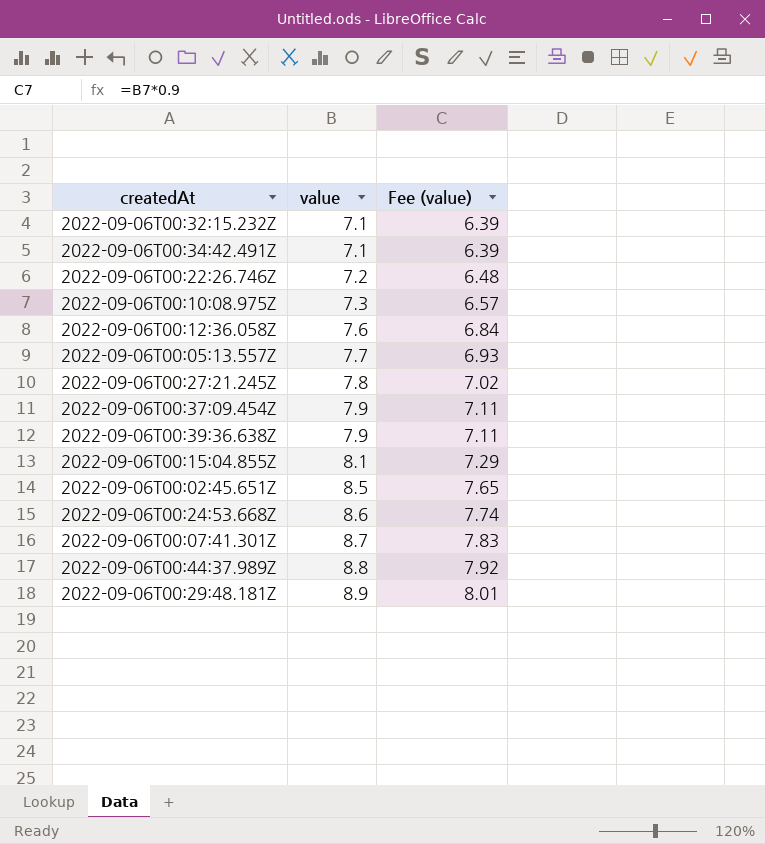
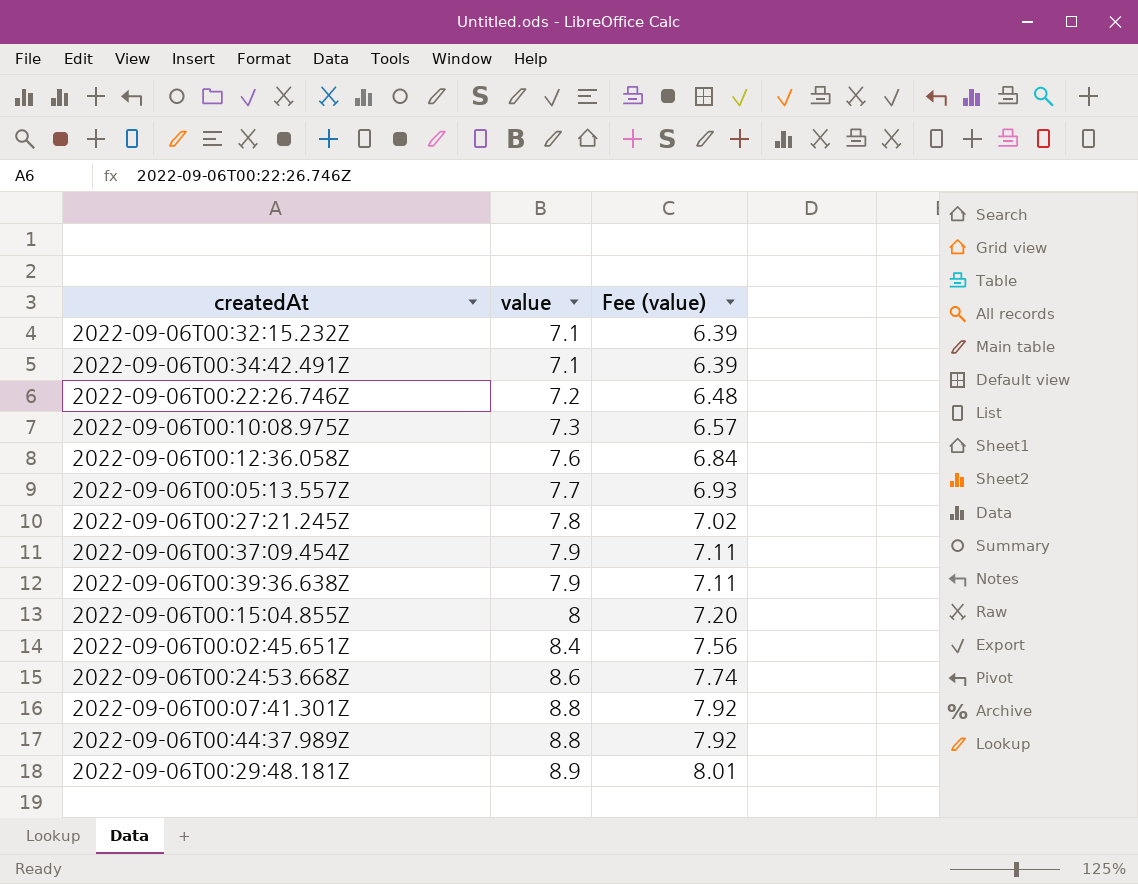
2022-09-06T00:15:04.855Z | value: 8.1 -> 8
2022-09-06T00:15:04.855Z | Fee (value): 7.29 -> 7.20
2022-09-06T00:02:45.651Z | value: 8.5 -> 8.4
2022-09-06T00:02:45.651Z | Fee (value): 7.65 -> 7.56
2022-09-06T00:07:41.301Z | value: 8.7 -> 8.8
2022-09-06T00:07:41.301Z | Fee (value): 7.83 -> 7.92

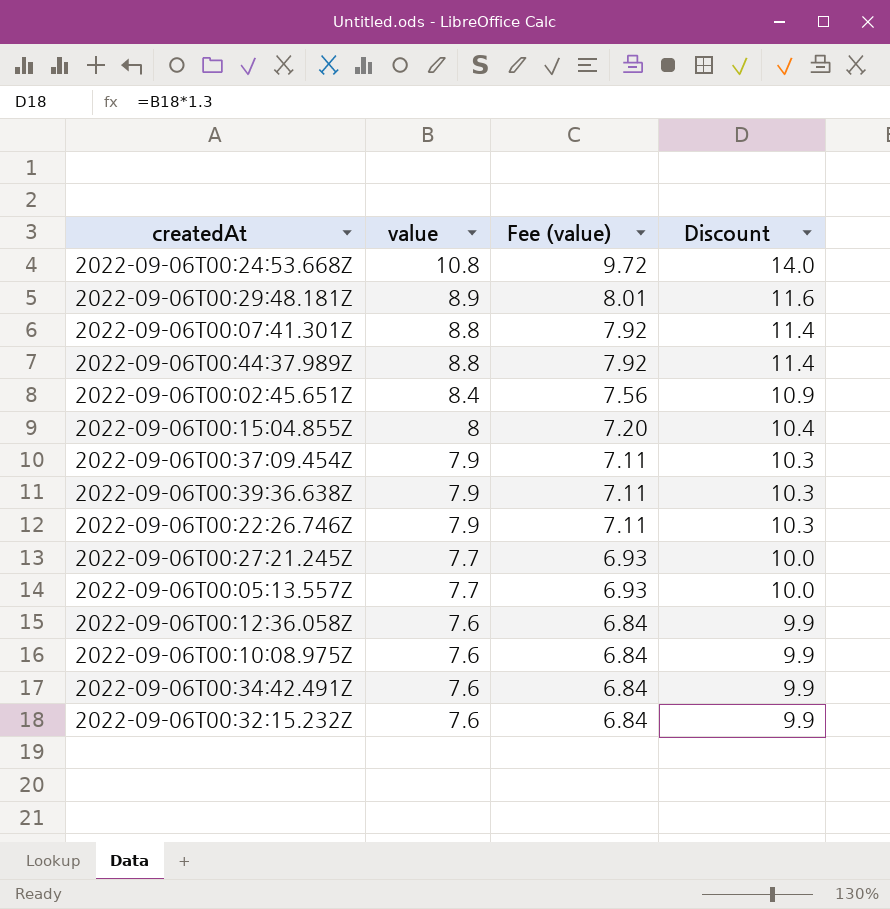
row order: value ascending -> value descending
column Discount | formula: none -> [value] * 1.3
2022-09-06T00:24:53.668Z | value: 8.6 -> 10.8
2022-09-06T00:24:53.668Z | Fee (value): 7.74 -> 9.72
2022-09-06T00:22:26.746Z | value: 7.2 -> 7.9
2022-09-06T00:22:26.746Z | Fee (value): 6.48 -> 7.11
2022-09-06T00:27:21.245Z | value: 7.8 -> 7.7
2022-09-06T00:27:21.245Z | Fee (value): 7.02 -> 6.93
2022-09-06T00:10:08.975Z | value: 7.3 -> 7.6
2022-09-06T00:10:08.975Z | Fee (value): 6.57 -> 6.84
2022-09-06T00:34:42.491Z | value: 7.1 -> 7.6
2022-09-06T00:34:42.491Z | Fee (value): 6.39 -> 6.84
2022-09-06T00:32:15.232Z | value: 7.1 -> 7.6
2022-09-06T00:32:15.232Z | Fee (value): 6.39 -> 6.84

